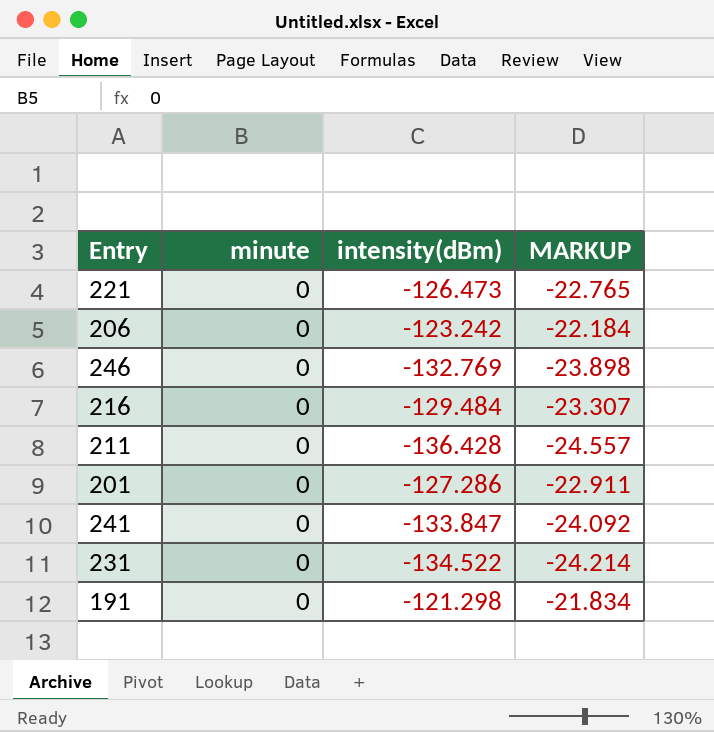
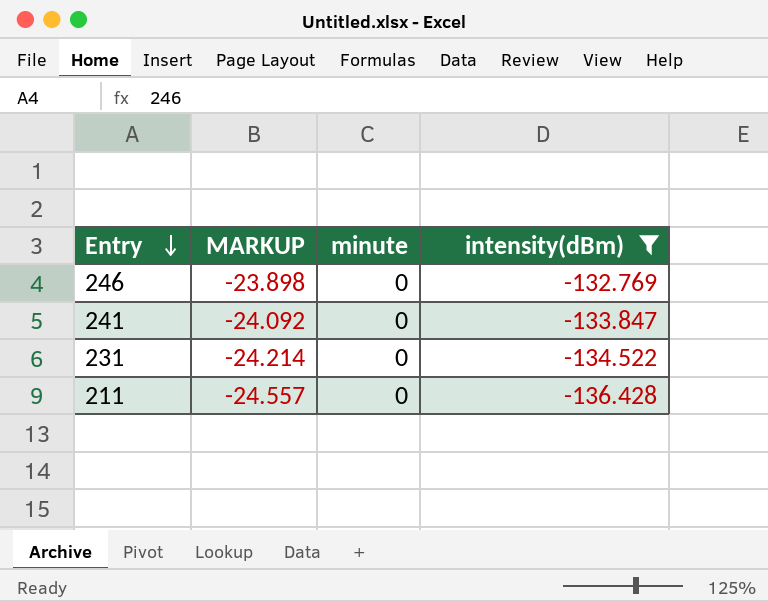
filter: none -> intensity(dBm) <= -132.769
row order: none -> Entry descending
column MARKUP | position: 4 -> 2

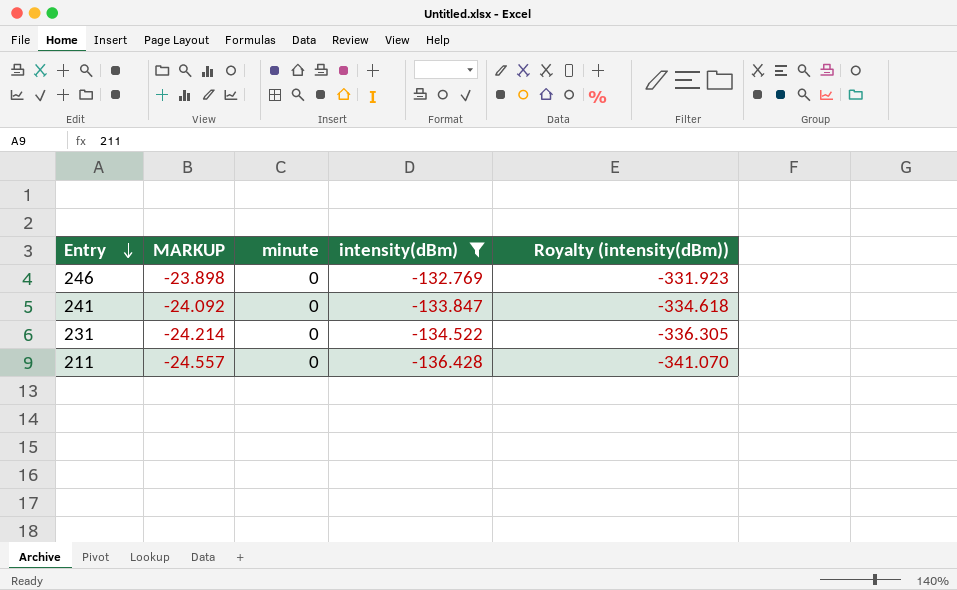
column Royalty (intensity(dBm)) | formula: none -> [intensity(dBm)] * 2.5

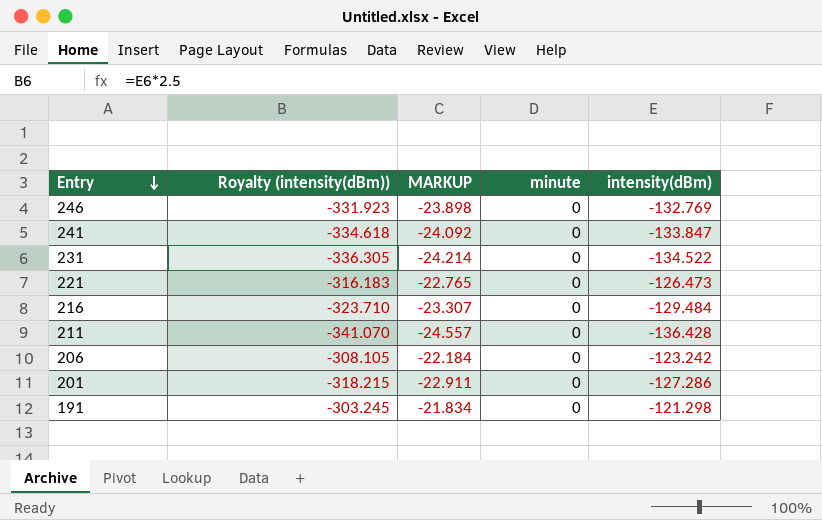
filter: intensity(dBm) <= -132.769 -> none
column Royalty (intensity(dBm)) | position: 5 -> 2

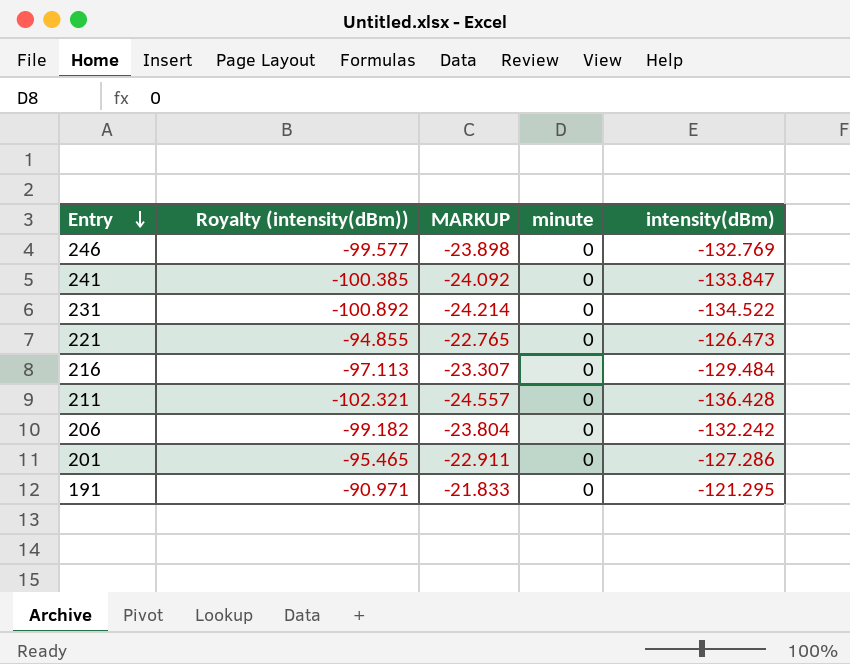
column Royalty (intensity(dBm)) | formula: [intensity(dBm)] * 2.5 -> [intensity(dBm)] * 0.75
206 | MARKUP: -22.184 -> -23.804
206 | intensity(dBm): -123.242 -> -132.242
191 | MARKUP: -21.834 -> -21.833
191 | intensity(dBm): -121.298 -> -121.295

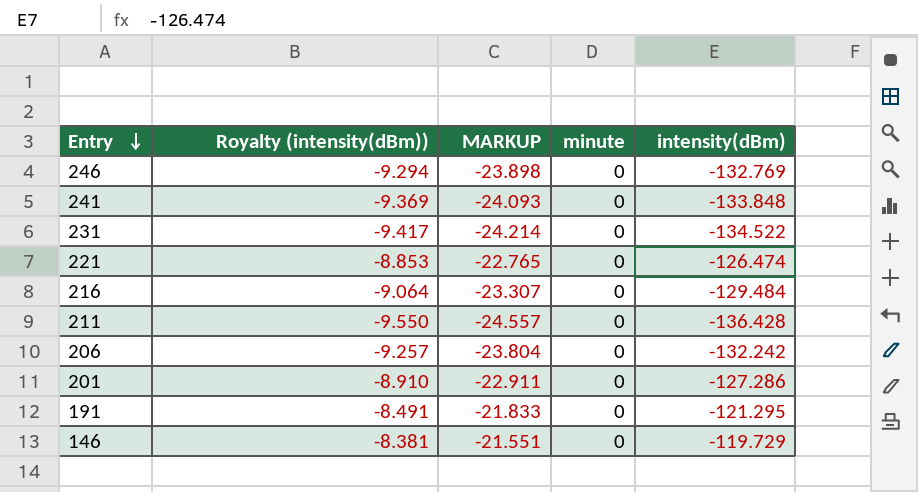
column Royalty (intensity(dBm)) | formula: [intensity(dBm)] * 0.75 -> [intensity(dBm)] * 0.07
241 | MARKUP: -24.092 -> -24.093
241 | intensity(dBm): -133.847 -> -133.848
221 | intensity(dBm): -126.473 -> -126.474
row 146: none -> -8.381 | -21.551 | 0 | -119.729

